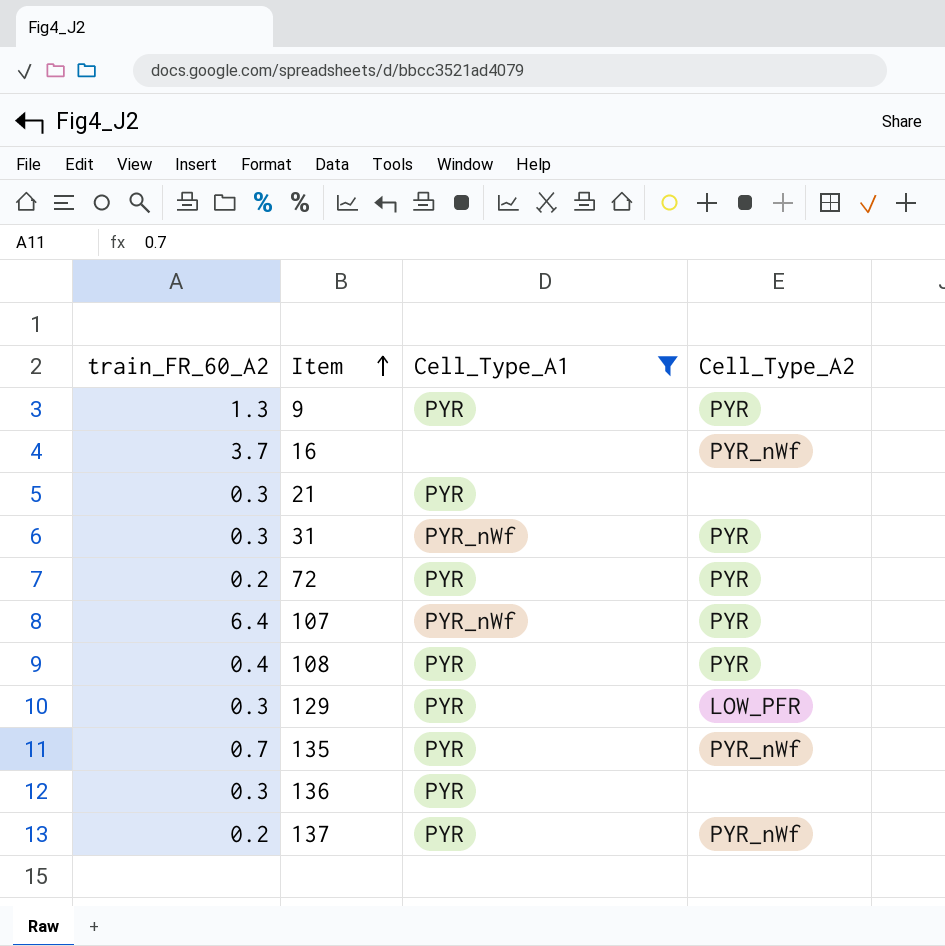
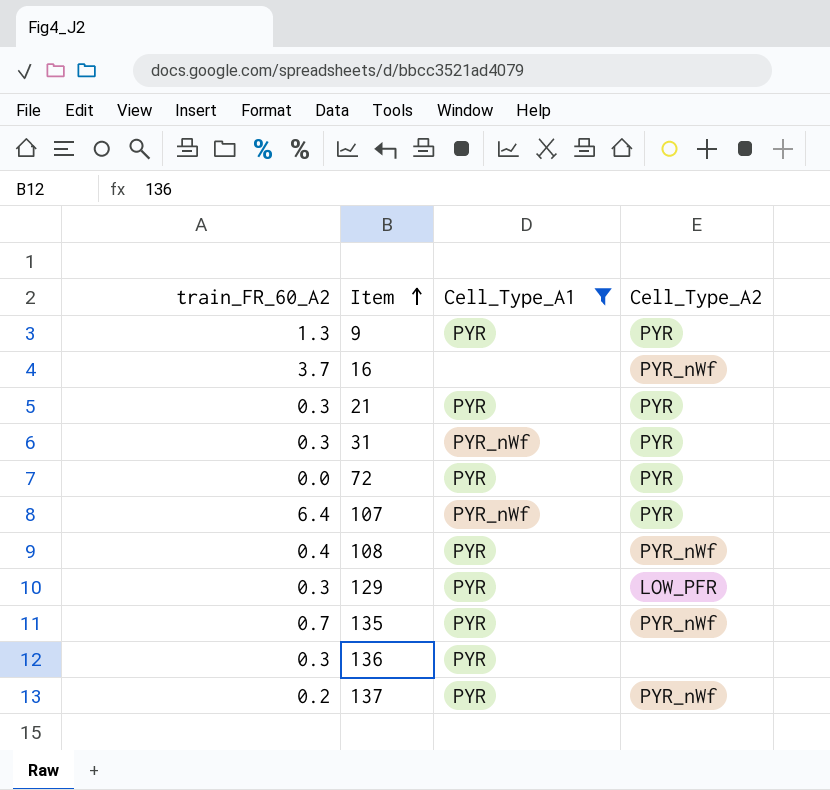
21 | Cell_Type_A2: none -> PYR
72 | train_FR_60_A2: 0.2 -> 0.0
108 | Cell_Type_A2: PYR -> PYR_nWf

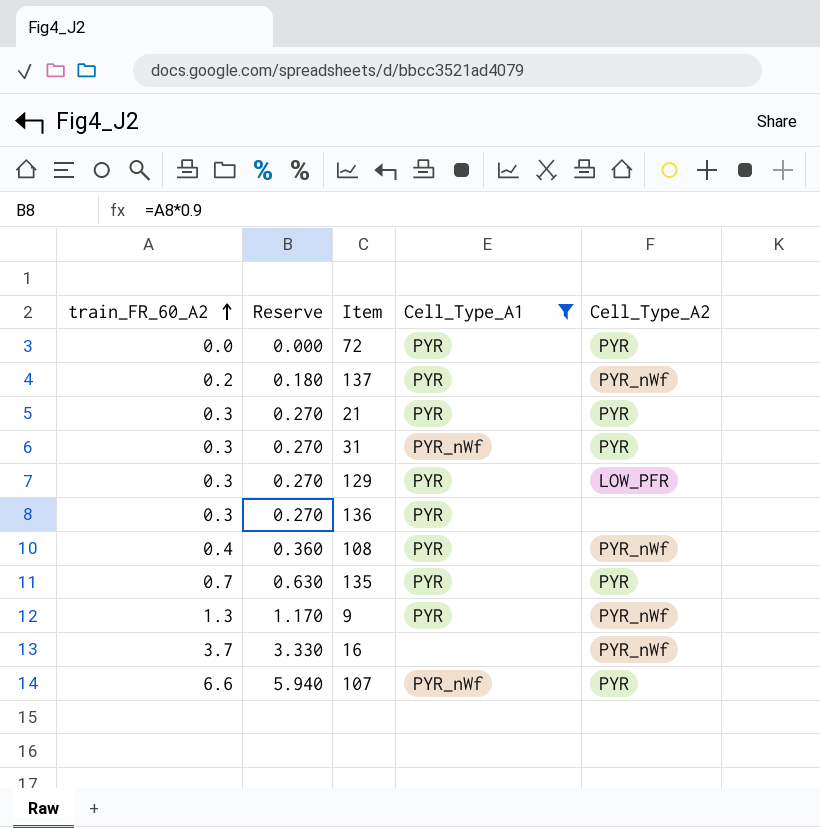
row order: Item ascending -> train_FR_60_A2 ascending
column Reserve | formula: none -> [train_FR_60_A2] * 0.9
135 | Cell_Type_A2: PYR_nWf -> PYR
9 | Cell_Type_A2: PYR -> PYR_nWf
107 | train_FR_60_A2: 6.4 -> 6.6

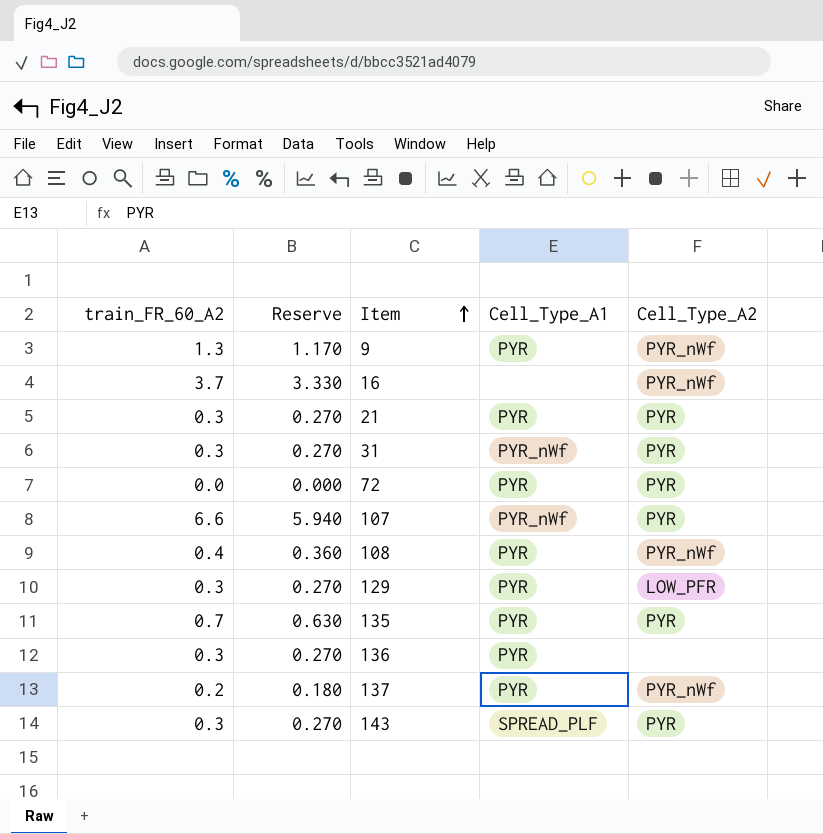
filter: Cell_Type_A1 != SPREAD_PLF -> none
row order: train_FR_60_A2 ascending -> Item ascending

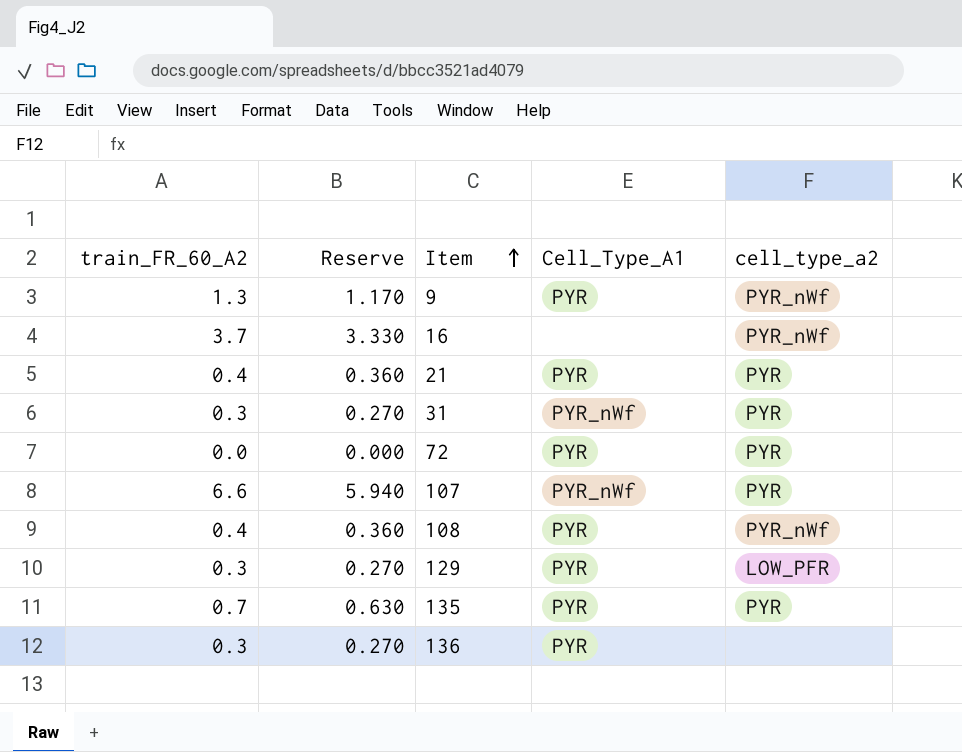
column name: Cell_Type_A2 -> cell_type_a2
row 137: 0.2 | 0.180 | PYR | PYR_nWf -> none
row 143: 0.3 | 0.270 | SPREAD_PLF | PYR -> none
21 | train_FR_60_A2: 0.3 -> 0.4
21 | Reserve: 0.270 -> 0.360

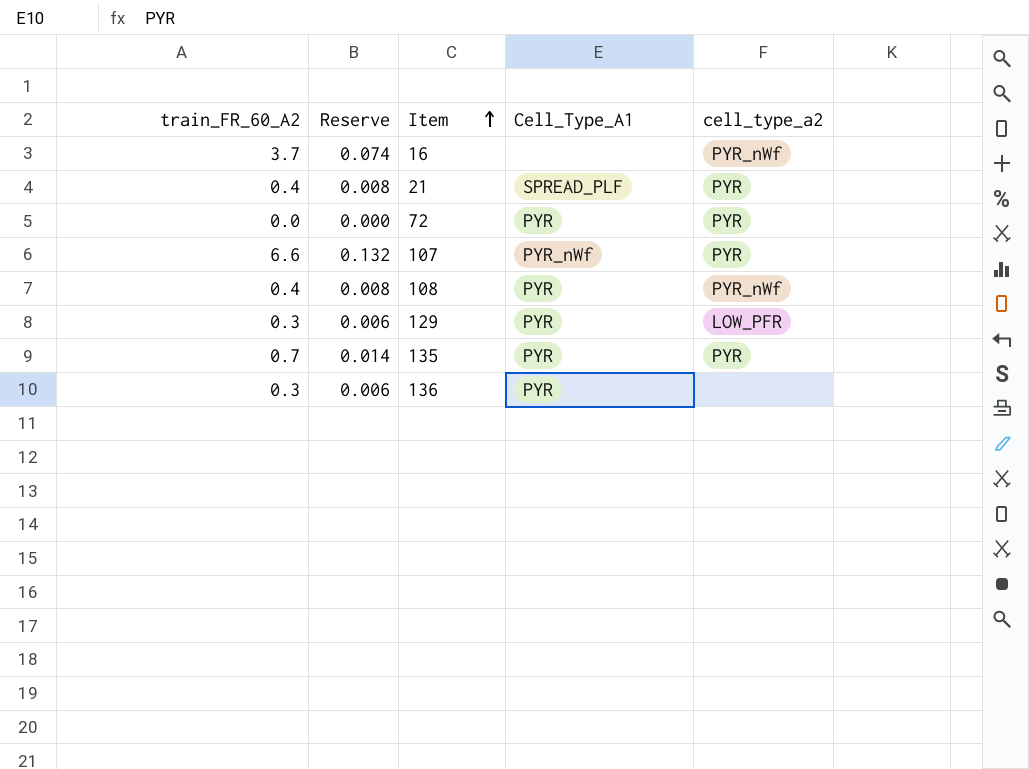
column Reserve | formula: [train_FR_60_A2] * 0.9 -> [train_FR_60_A2] * 0.02
row 9: 1.3 | 1.170 | PYR | PYR_nWf -> none
row 31: 0.3 | 0.270 | PYR_nWf | PYR -> none
21 | Cell_Type_A1: PYR -> SPREAD_PLF

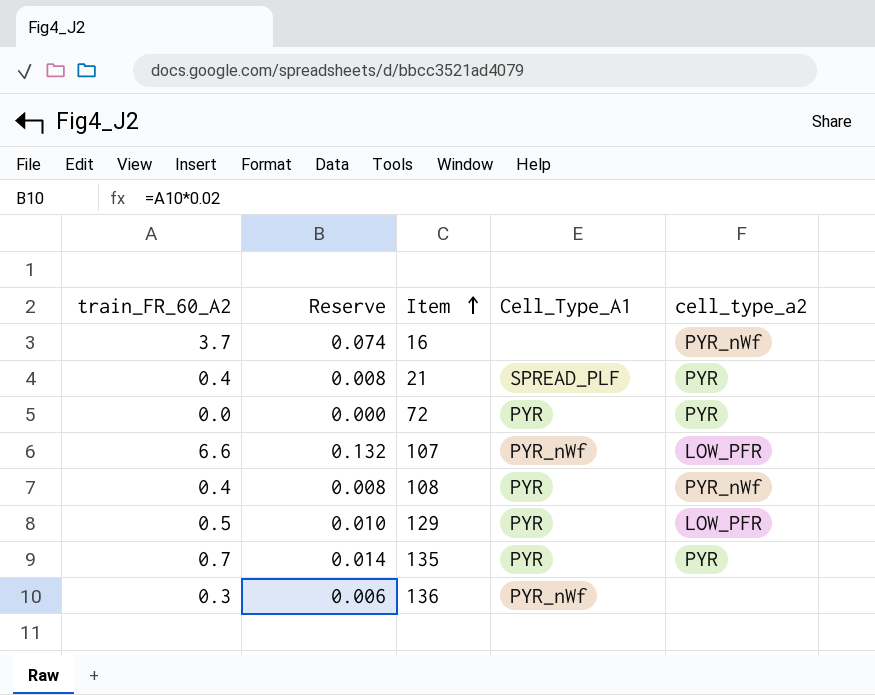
107 | cell_type_a2: PYR -> LOW_PFR
129 | train_FR_60_A2: 0.3 -> 0.5
129 | Reserve: 0.006 -> 0.010
136 | Cell_Type_A1: PYR -> PYR_nWf

